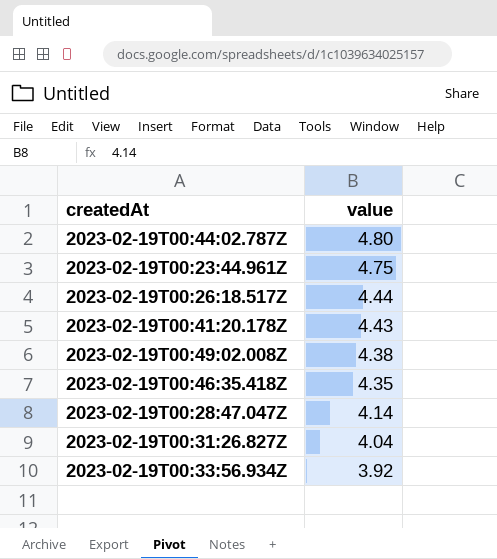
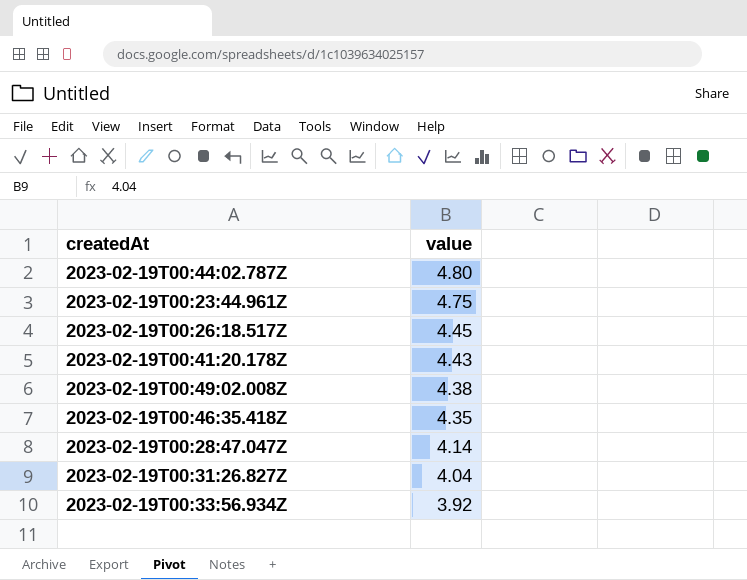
2023-02-19T00:26:18.517Z | value: 4.44 -> 4.45

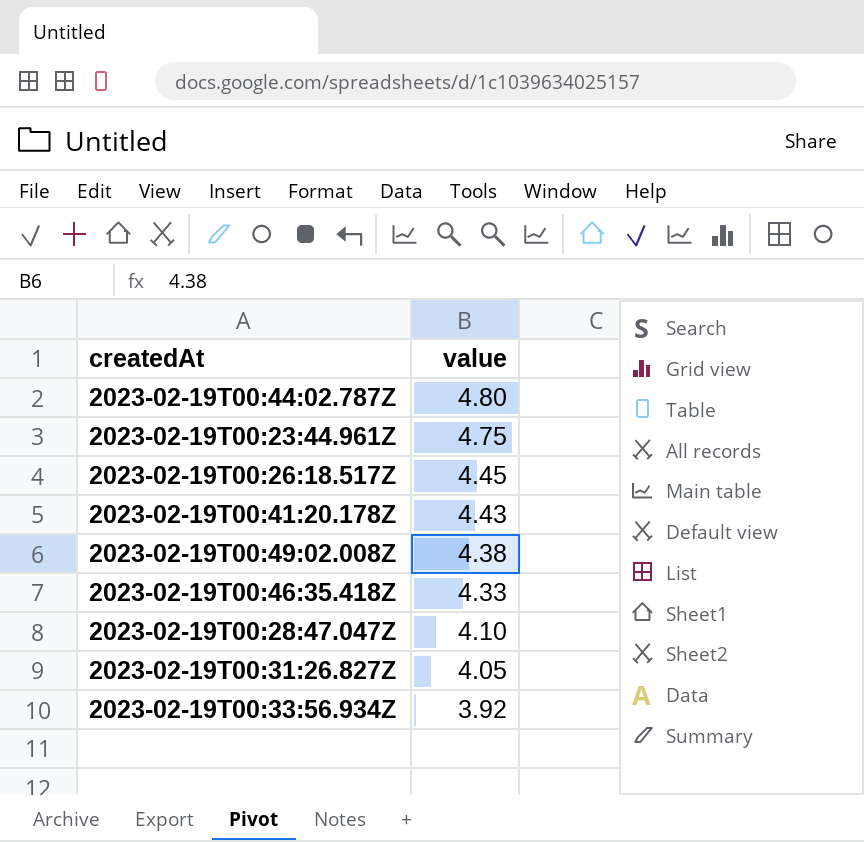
2023-02-19T00:46:35.418Z | value: 4.35 -> 4.33
2023-02-19T00:28:47.047Z | value: 4.14 -> 4.10
2023-02-19T00:31:26.827Z | value: 4.04 -> 4.05

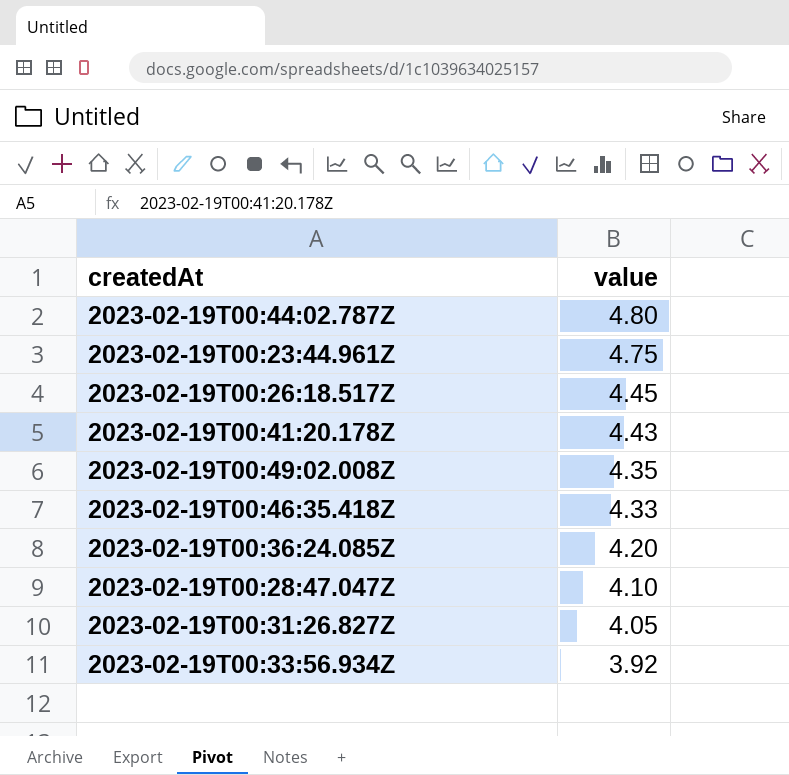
2023-02-19T00:49:02.008Z | value: 4.38 -> 4.35
row 2023-02-19T00:36:24.085Z: none -> 4.20

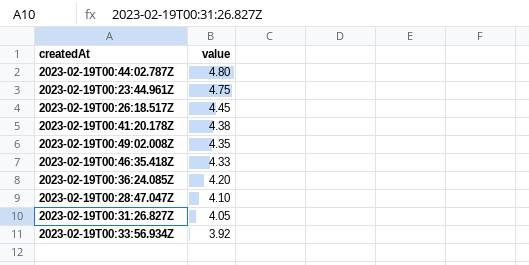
2023-02-19T00:41:20.178Z | value: 4.43 -> 4.38

